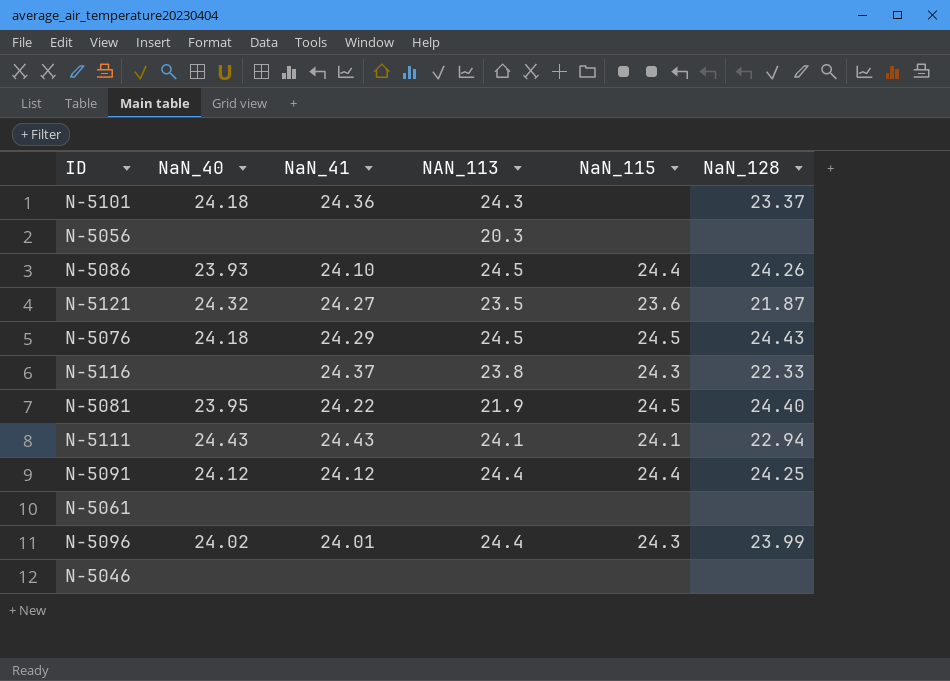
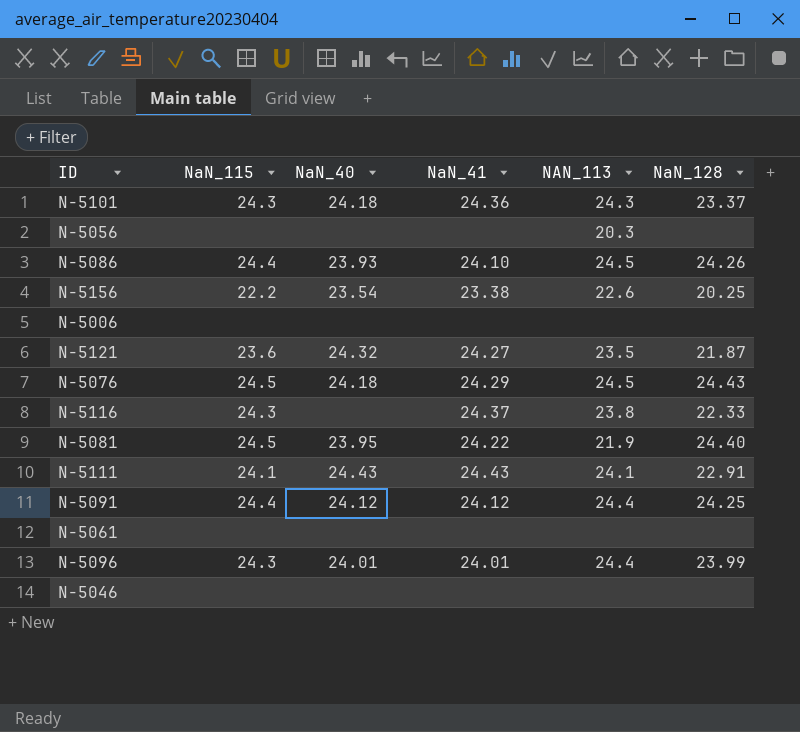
column NaN_115 | position: 5 -> 2
N-5101 | NaN_115: none -> 24.3
row N-5156: none -> 22.2 | 23.54 | 23.38 | 22.6 | 20.25
row N-5006: none -> none | none | none | none | none
N-5111 | NaN_128: 22.94 -> 22.91
N-5096 | NaN_40: 24.02 -> 24.01

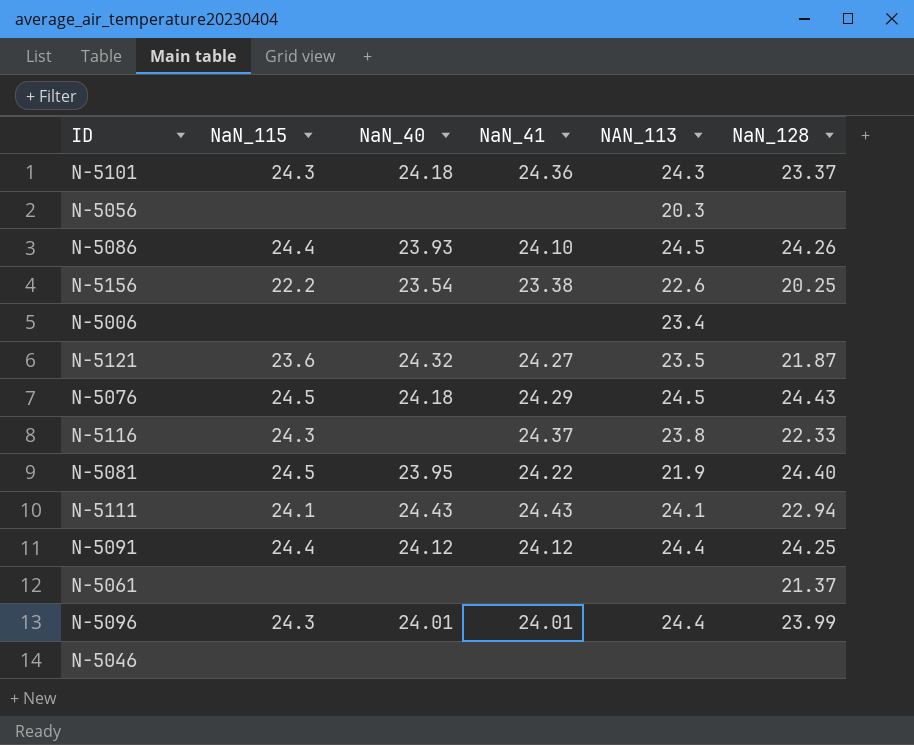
N-5006 | NAN_113: none -> 23.4
N-5111 | NaN_128: 22.91 -> 22.94
N-5061 | NaN_128: none -> 21.37

